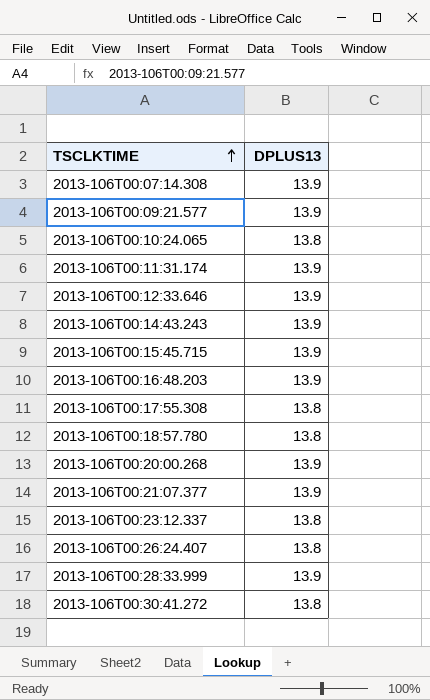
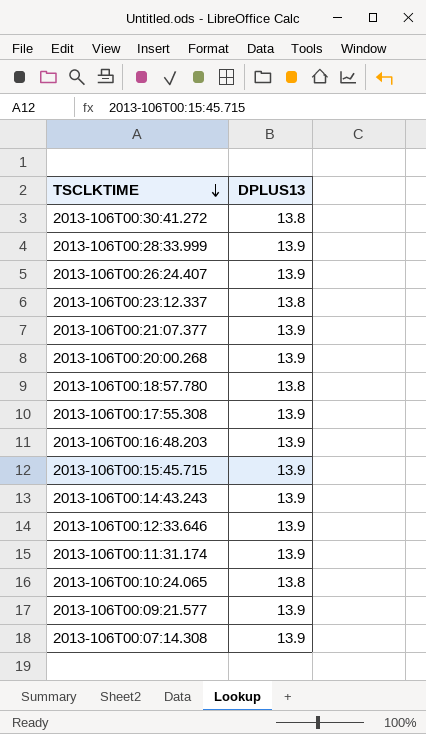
row order: TSCLKTIME ascending -> TSCLKTIME descending
2013-106T00:26:24.407 | DPLUS13: 13.8 -> 13.9
2013-106T00:17:55.308 | DPLUS13: 13.8 -> 13.9

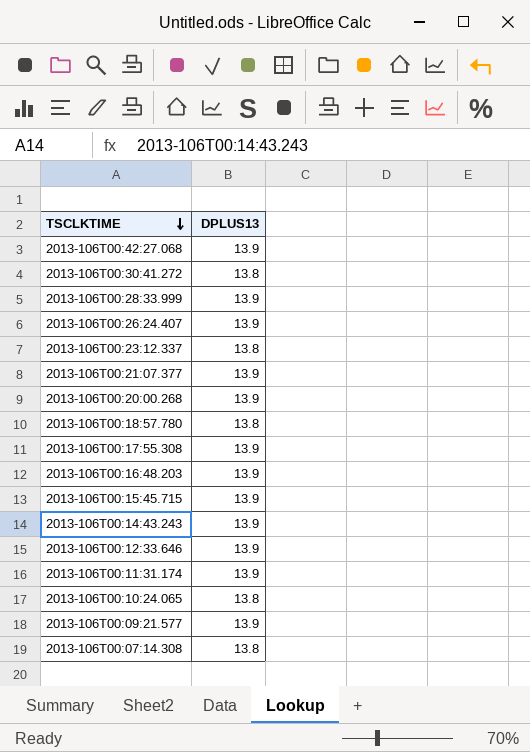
row 2013-106T00:42:27.068: none -> 13.9
2013-106T00:07:14.308 | DPLUS13: 13.9 -> 13.8

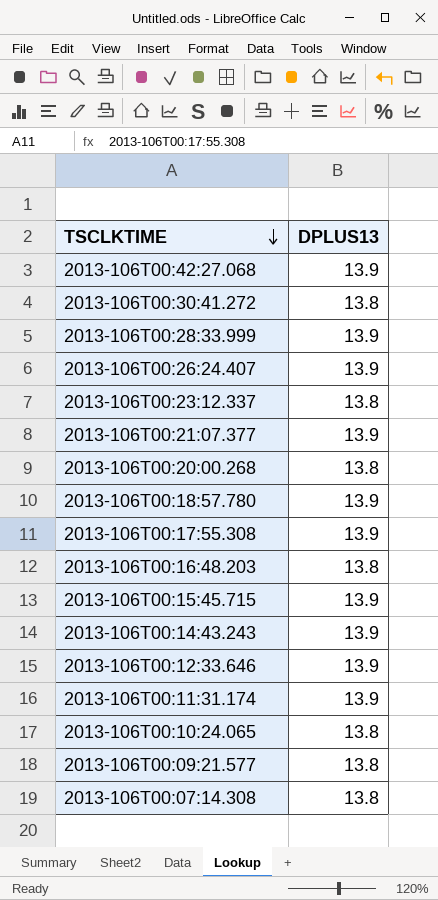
2013-106T00:20:00.268 | DPLUS13: 13.9 -> 13.8
2013-106T00:18:57.780 | DPLUS13: 13.8 -> 13.9
2013-106T00:16:48.203 | DPLUS13: 13.9 -> 13.8
2013-106T00:09:21.577 | DPLUS13: 13.9 -> 13.8

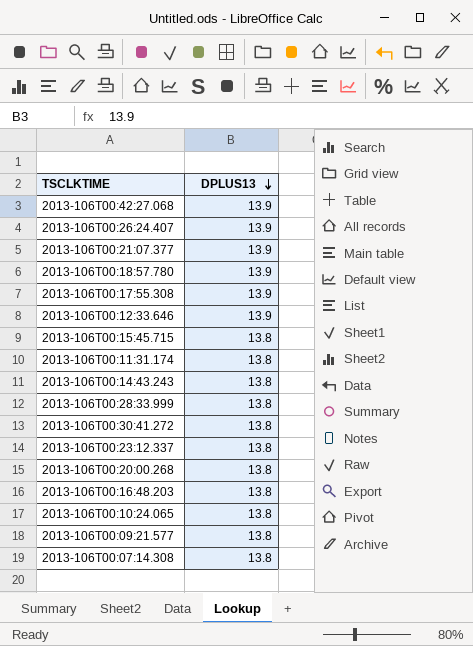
row order: TSCLKTIME descending -> DPLUS13 descending
2013-106T00:15:45.715 | DPLUS13: 13.9 -> 13.8
2013-106T00:11:31.174 | DPLUS13: 13.9 -> 13.8
2013-106T00:14:43.243 | DPLUS13: 13.9 -> 13.8
2013-106T00:28:33.999 | DPLUS13: 13.9 -> 13.8

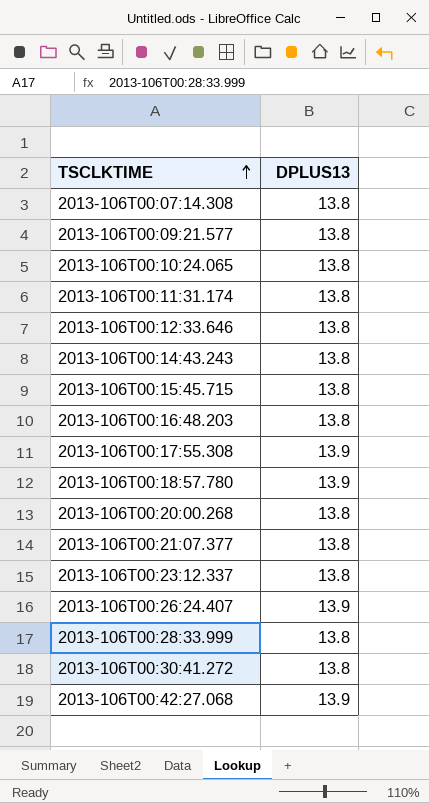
row order: DPLUS13 descending -> TSCLKTIME ascending
2013-106T00:12:33.646 | DPLUS13: 13.9 -> 13.8
2013-106T00:21:07.377 | DPLUS13: 13.9 -> 13.8

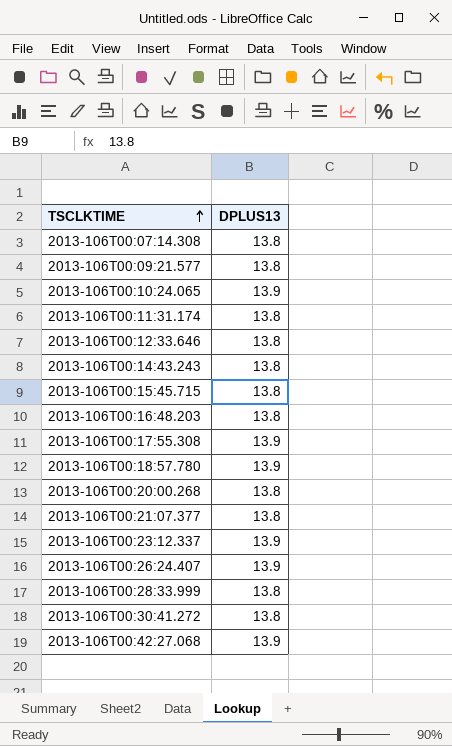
2013-106T00:10:24.065 | DPLUS13: 13.8 -> 13.9
2013-106T00:23:12.337 | DPLUS13: 13.8 -> 13.9

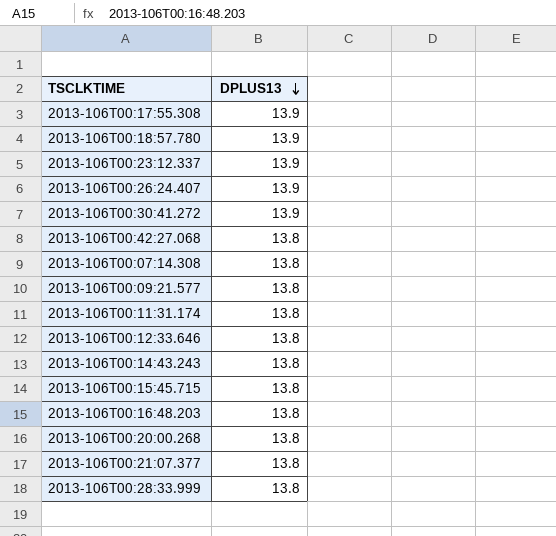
row order: TSCLKTIME ascending -> DPLUS13 descending
row 2013-106T00:10:24.065: 13.9 -> none
2013-106T00:30:41.272 | DPLUS13: 13.8 -> 13.9
2013-106T00:42:27.068 | DPLUS13: 13.9 -> 13.8

